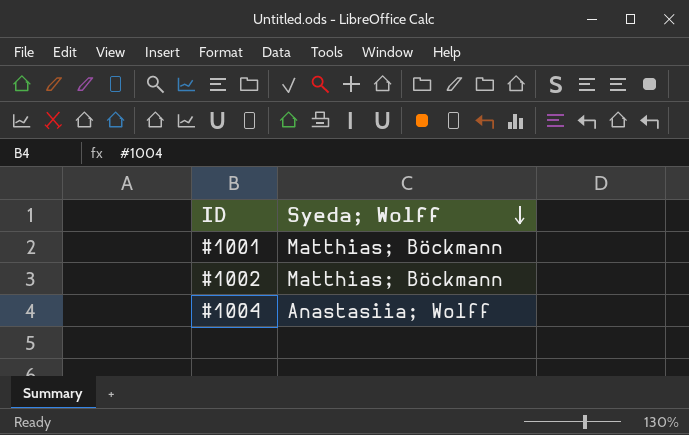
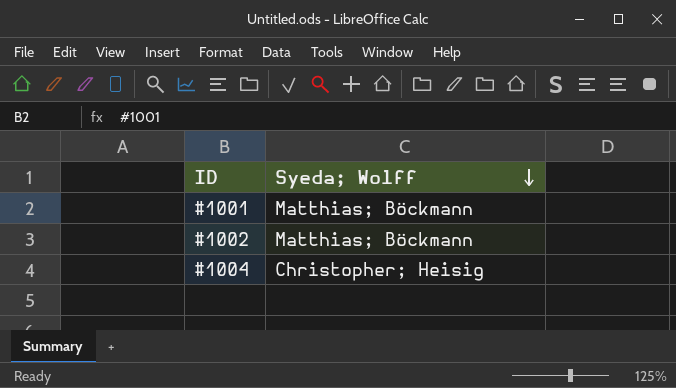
#1004 | Syeda; Wolff: Anastasiia; Wolff -> Christopher; Heisig

